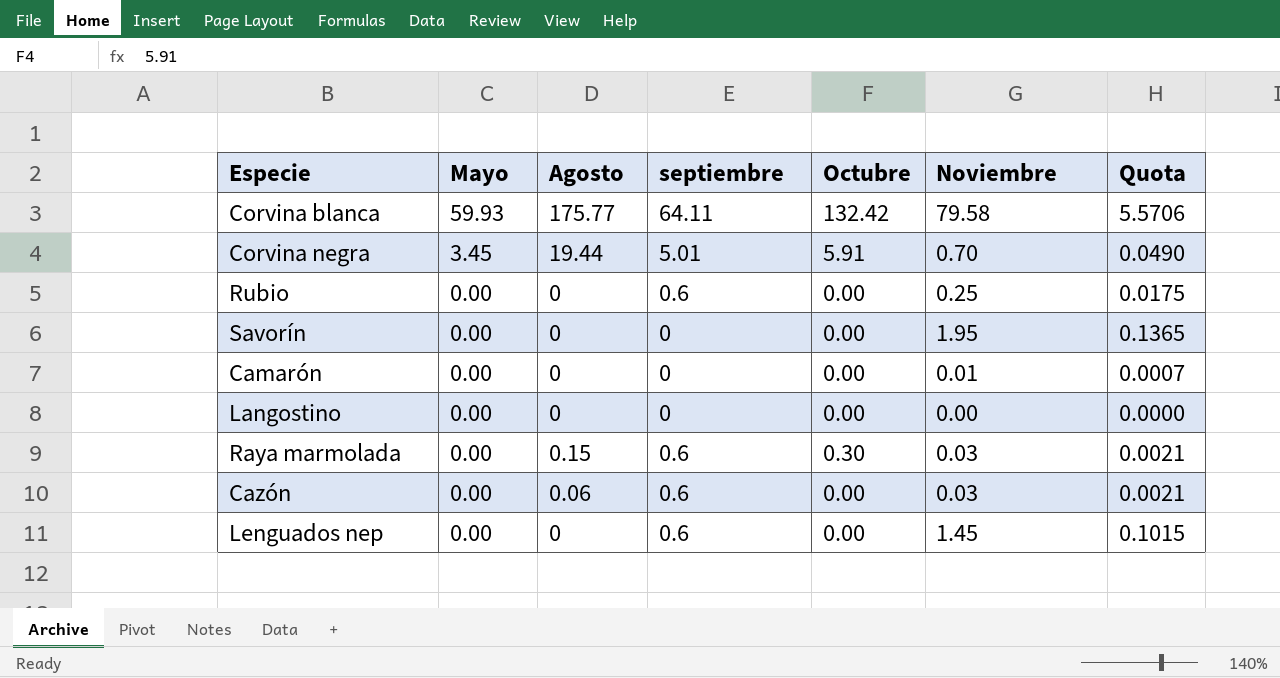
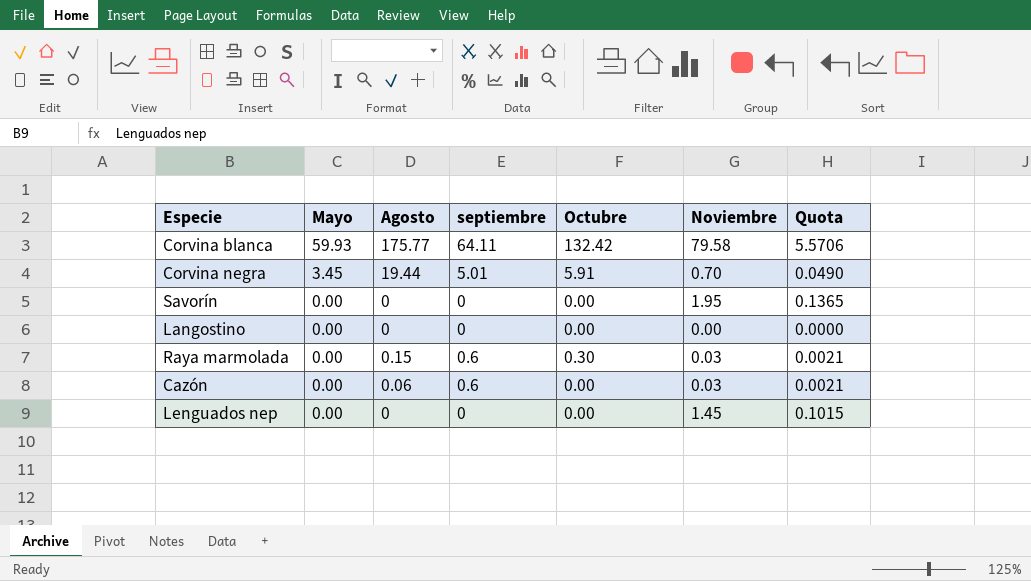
row Rubio: 0.00 | 0 | 0.6 | 0.00 | 0.25 | 0.0175 -> none
row Camarón: 0.00 | 0 | 0 | 0.00 | 0.01 | 0.0007 -> none
Lenguados nep | septiembre: 0.6 -> 0

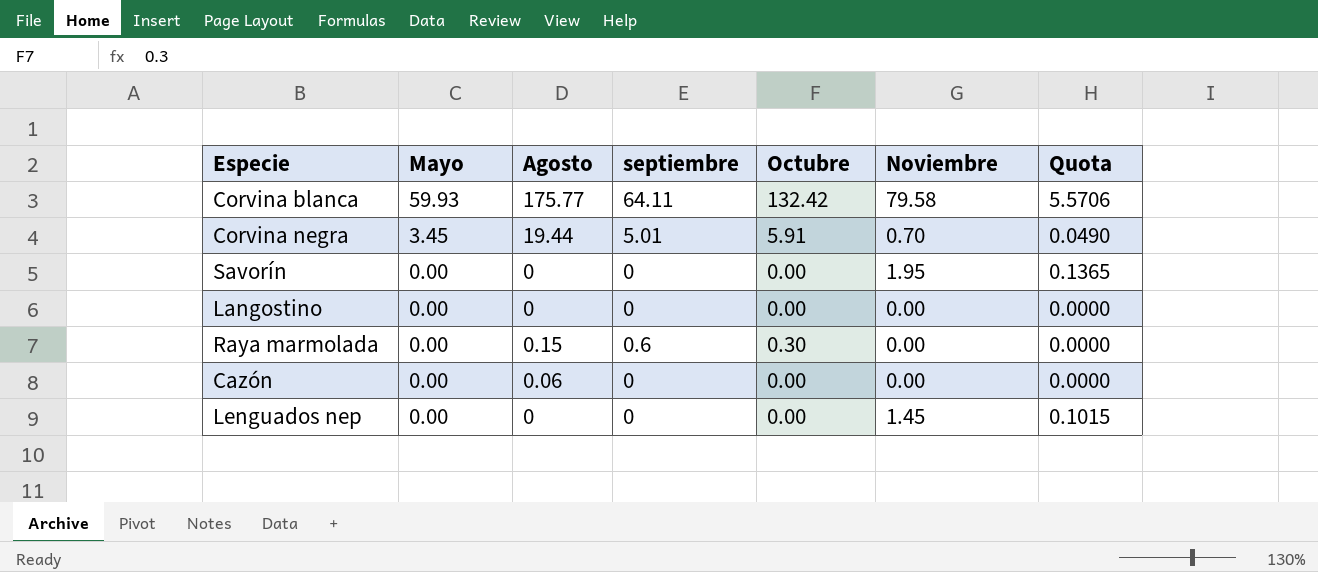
Raya marmolada | Noviembre: 0.03 -> 0.00
Raya marmolada | Quota: 0.0021 -> 0.0000
Cazón | septiembre: 0.6 -> 0
Cazón | Noviembre: 0.03 -> 0.00
Cazón | Quota: 0.0021 -> 0.0000

